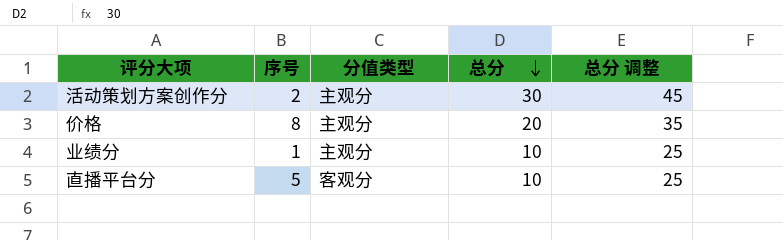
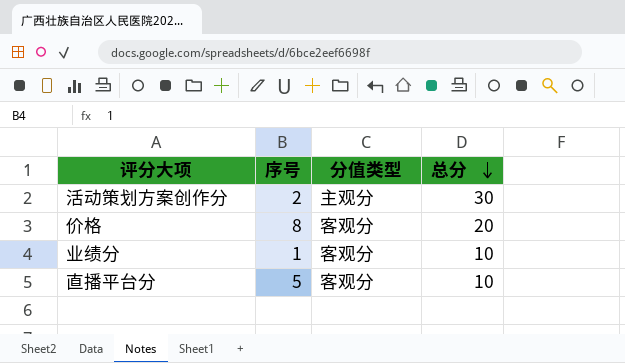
column 总分 调整 | formula: [总分] + 15 -> none
价格 | 分值类型: 主观分 -> 客观分
业绩分 | 分值类型: 主观分 -> 客观分

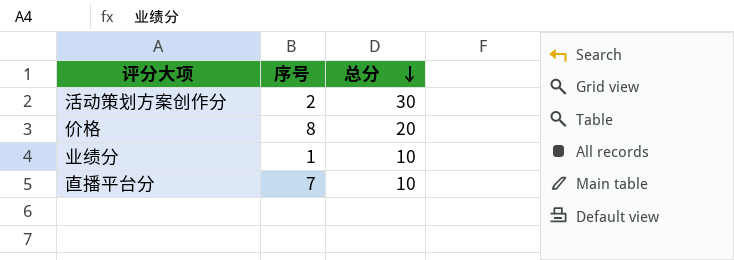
column 分值类型 | position: 3 -> none
直播平台分 | 序号: 5 -> 7

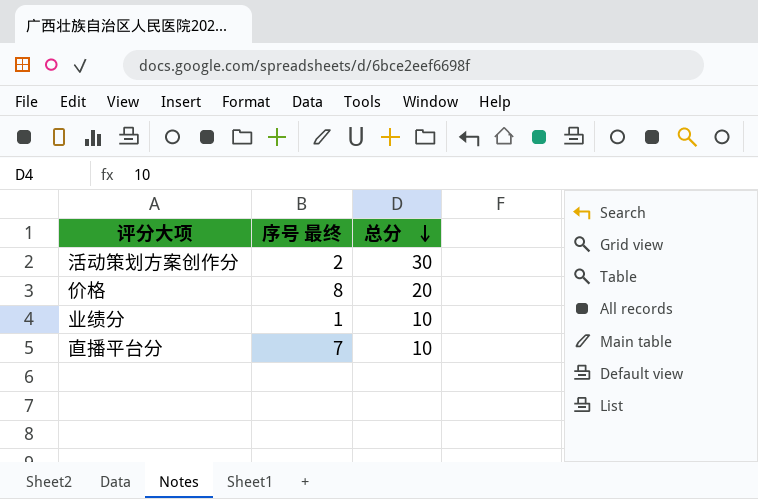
column name: 序号 -> 序号 最终

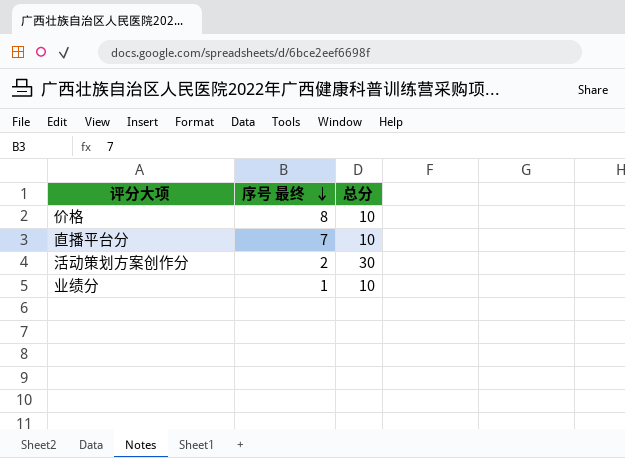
row order: 总分 descending -> 序号 最终 descending
价格 | 总分: 20 -> 10

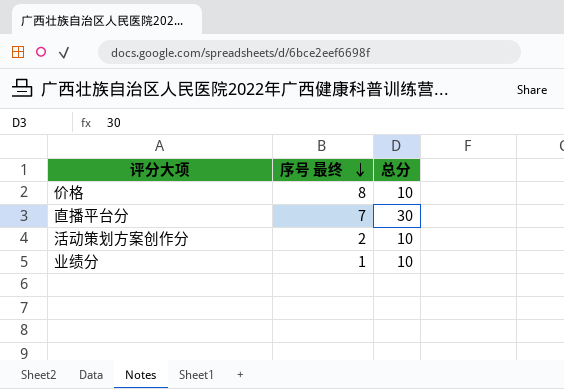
直播平台分 | 总分: 10 -> 30
活动策划方案创作分 | 总分: 30 -> 10

